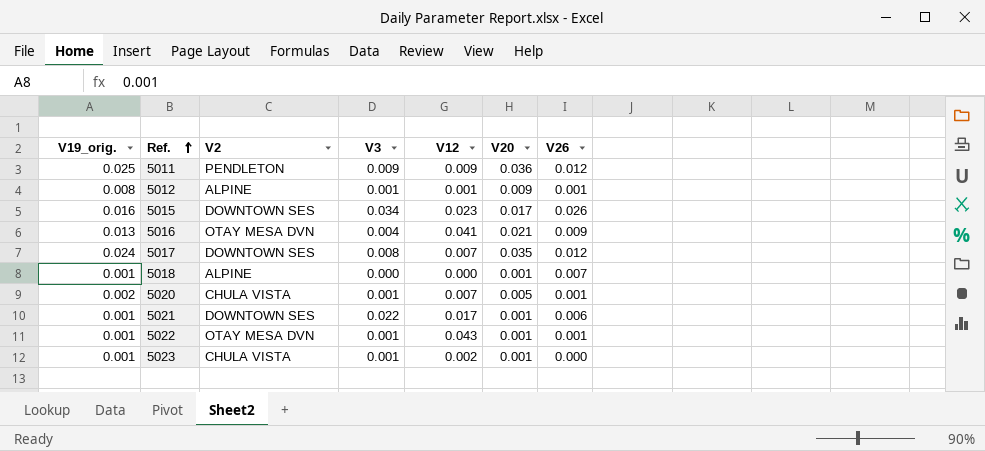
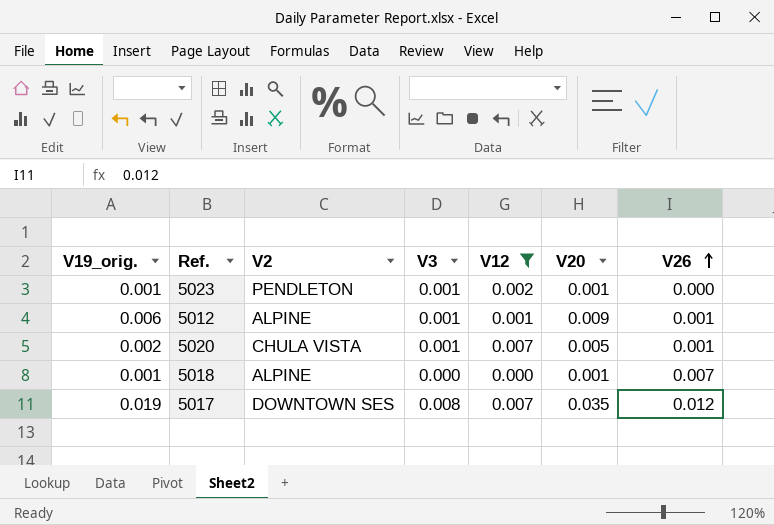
filter: none -> V12 <= 0.007
row order: Ref. ascending -> V26 ascending
5023 | V2: CHULA VISTA -> PENDLETON
5012 | V19_orig.: 0.008 -> 0.006
5017 | V19_orig.: 0.024 -> 0.019

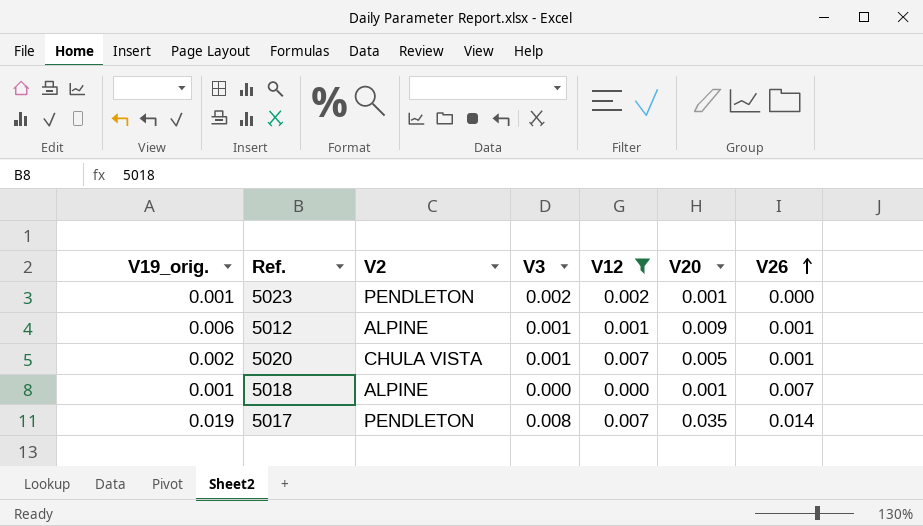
5023 | V3: 0.001 -> 0.002
5017 | V2: DOWNTOWN SES -> PENDLETON
5017 | V26: 0.012 -> 0.014

